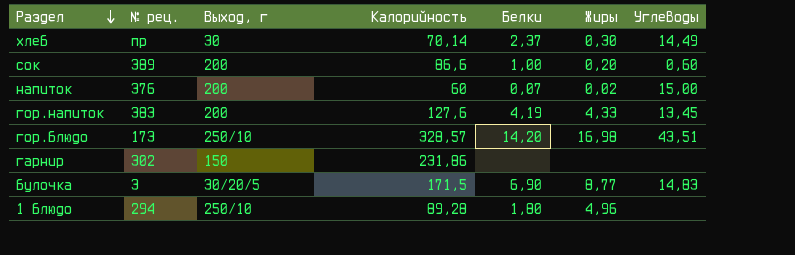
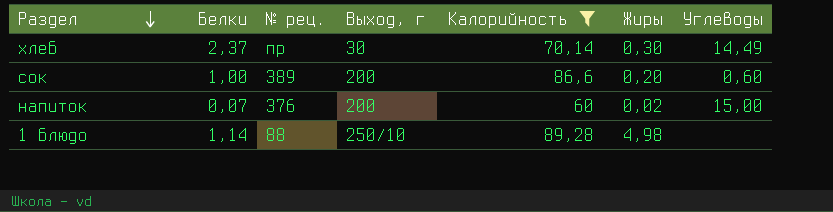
filter: none -> Калорийность <= 89,28
column Белки | position: 5 -> 2
1 блюдо | Белки: 1,80 -> 1,14
1 блюдо | № рец.: 294 -> 88
1 блюдо | Жиры: 4,96 -> 4,98

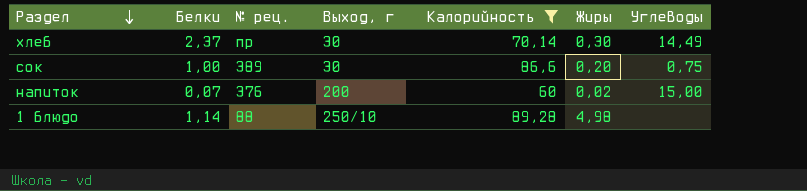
сок | Выход, г: 200 -> 30
сок | Углеводы: 0,60 -> 0,75

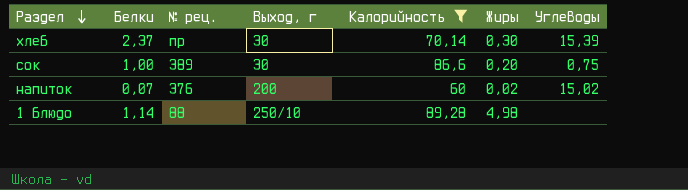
хлеб | Углеводы: 14,49 -> 15,39
напиток | Углеводы: 15,00 -> 15,02

